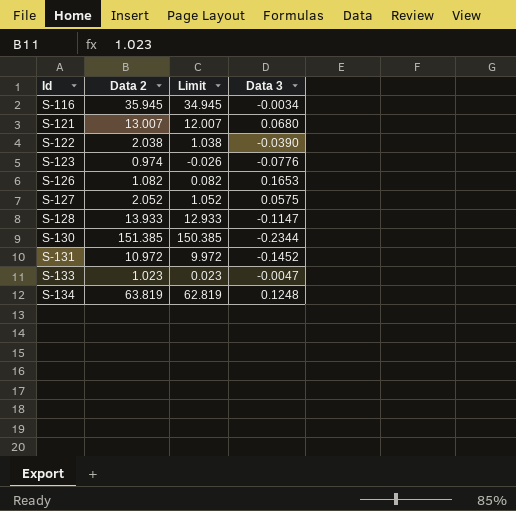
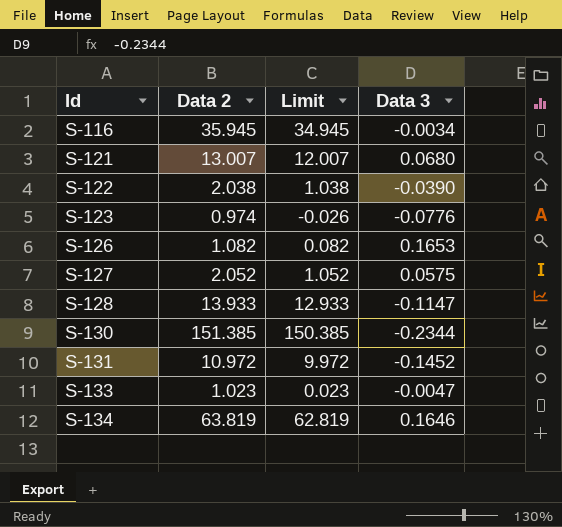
S-134 | Data 3: 0.1248 -> 0.1646

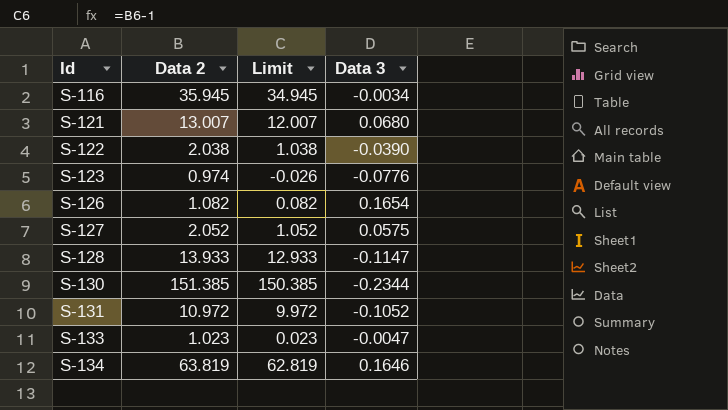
S-126 | Data 3: 0.1653 -> 0.1654
S-131 | Data 3: -0.1452 -> -0.1052

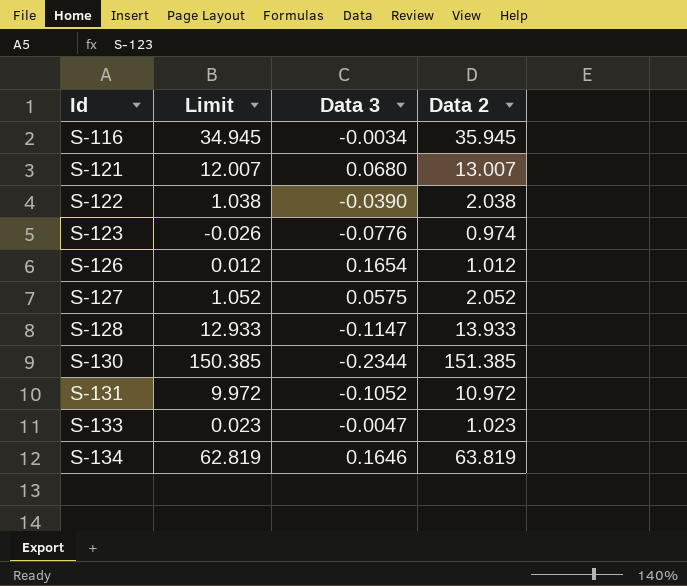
column Data 2 | position: 2 -> 4
S-126 | Limit: 0.082 -> 0.012
S-126 | Data 2: 1.082 -> 1.012

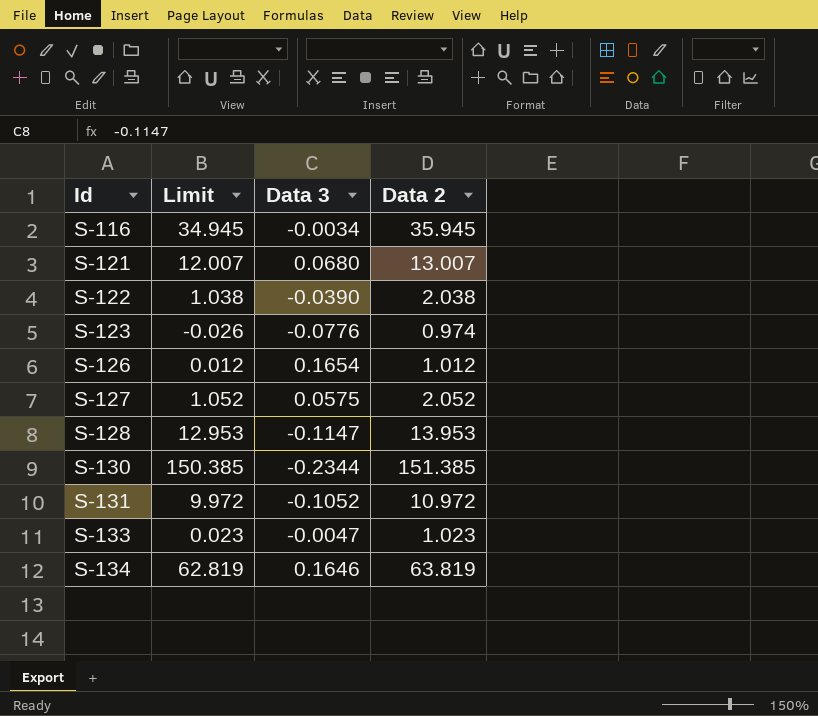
S-128 | Limit: 12.933 -> 12.953
S-128 | Data 2: 13.933 -> 13.953

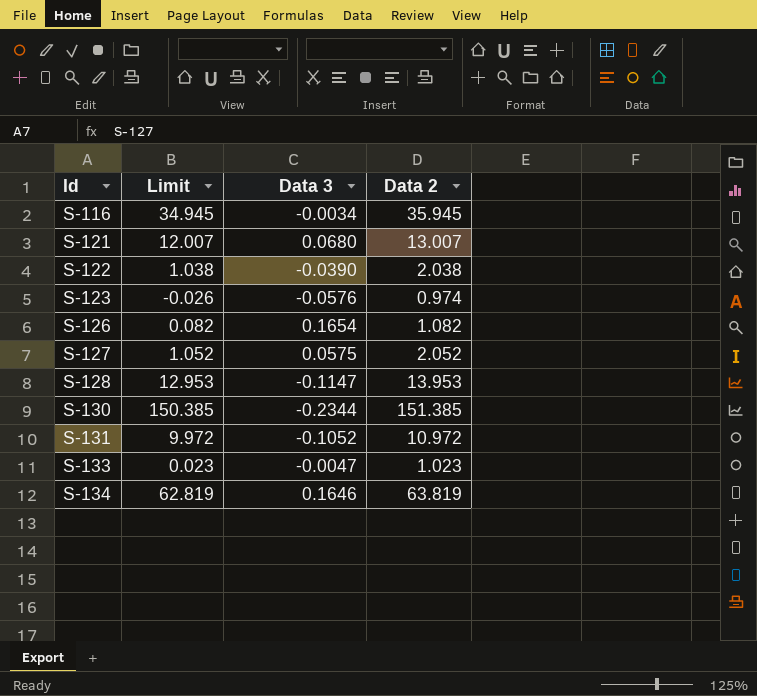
S-123 | Data 3: -0.0776 -> -0.0576
S-126 | Limit: 0.012 -> 0.082
S-126 | Data 2: 1.012 -> 1.082

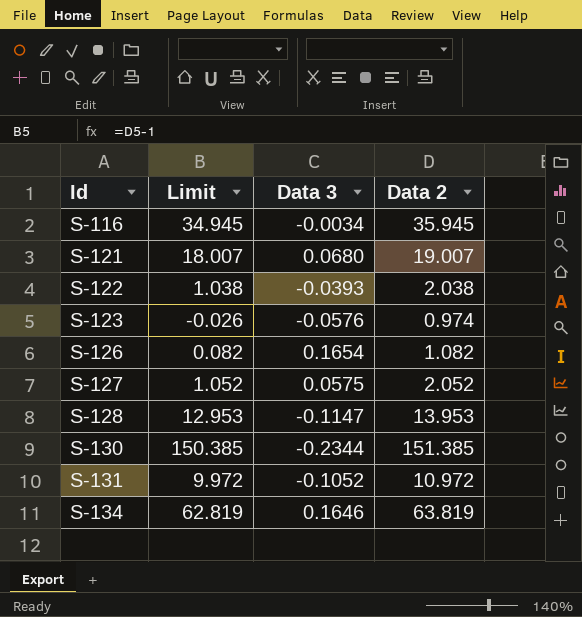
row S-133: 0.023 | -0.0047 | 1.023 -> none
S-121 | Limit: 12.007 -> 18.007
S-121 | Data 2: 13.007 -> 19.007
S-122 | Data 3: -0.0390 -> -0.0393

